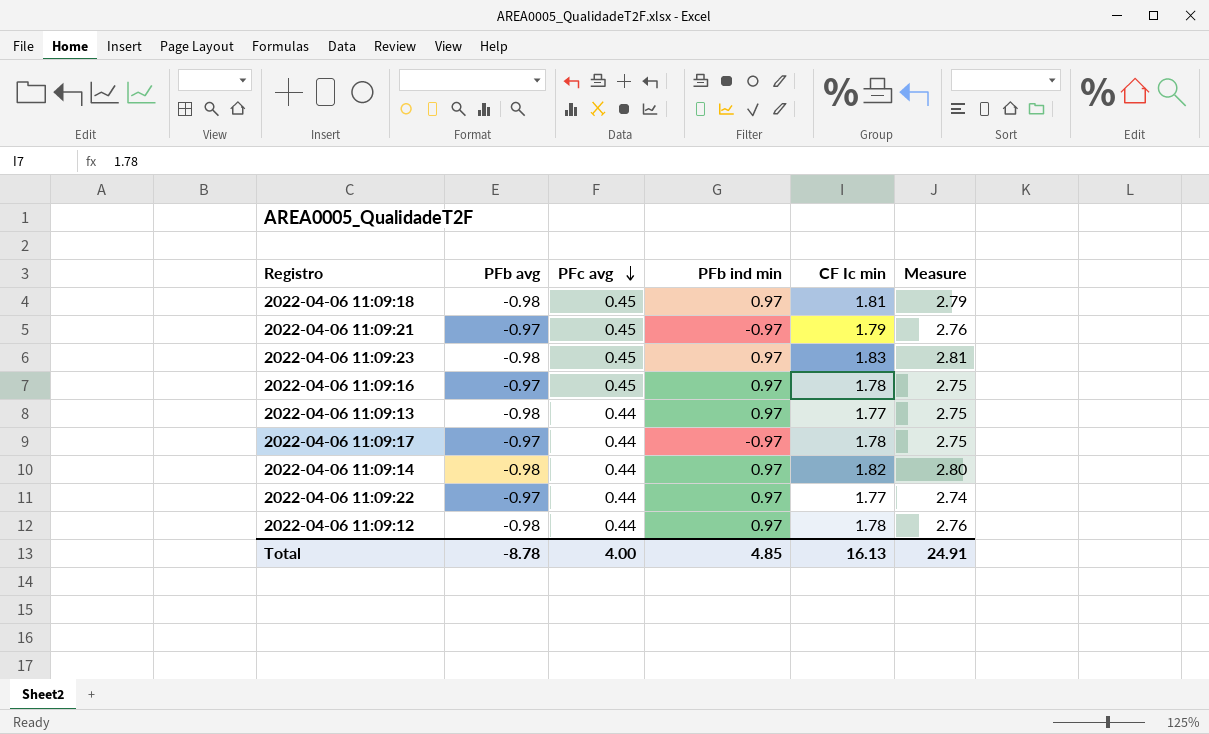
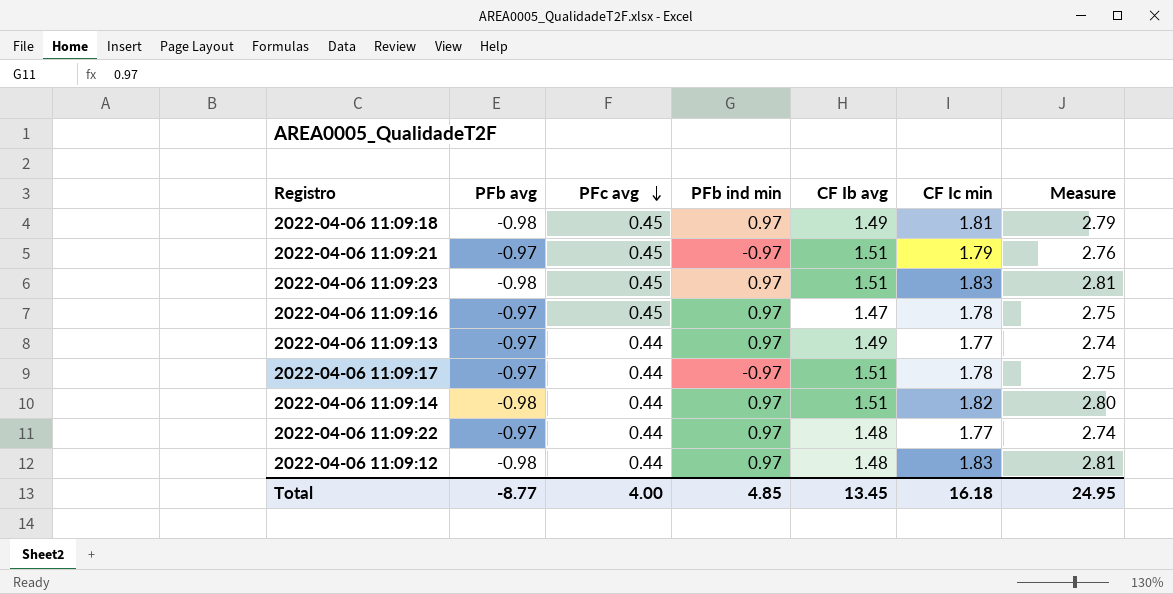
column CF Ib avg | position: none -> 5
2022-04-06 11:09:13 | PFb avg: -0.98 -> -0.97
2022-04-06 11:09:13 | Measure: 2.75 -> 2.74
2022-04-06 11:09:12 | CF Ic min: 1.78 -> 1.83
2022-04-06 11:09:12 | Measure: 2.76 -> 2.81
Total | PFb avg: -8.78 -> -8.77
Total | CF Ic min: 16.13 -> 16.18
Total | Measure: 24.91 -> 24.95

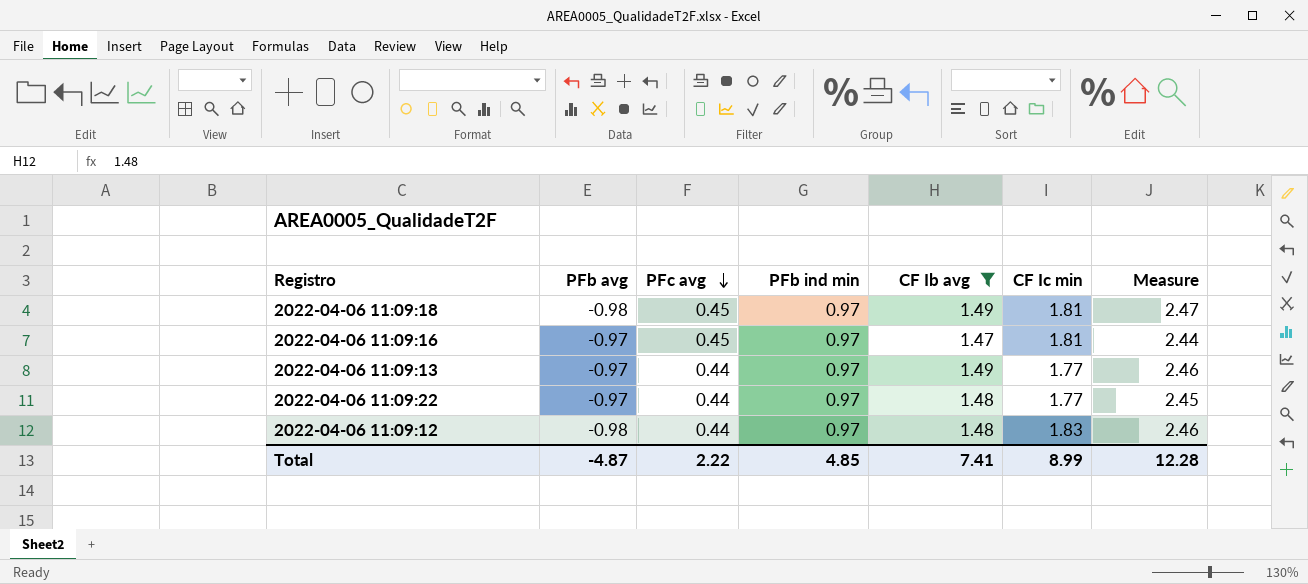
filter: none -> CF Ib avg != 1.51
column Measure | formula: [CF Ic min] - [PFb avg] -> [CF Ib avg] - [PFb avg]
2022-04-06 11:09:16 | CF Ic min: 1.78 -> 1.81
Total | PFb avg: -8.77 -> -4.87
Total | PFc avg: 4.00 -> 2.22
Total | CF Ib avg: 13.45 -> 7.41
Total | CF Ic min: 16.18 -> 8.99
Total | Measure: 24.95 -> 12.28

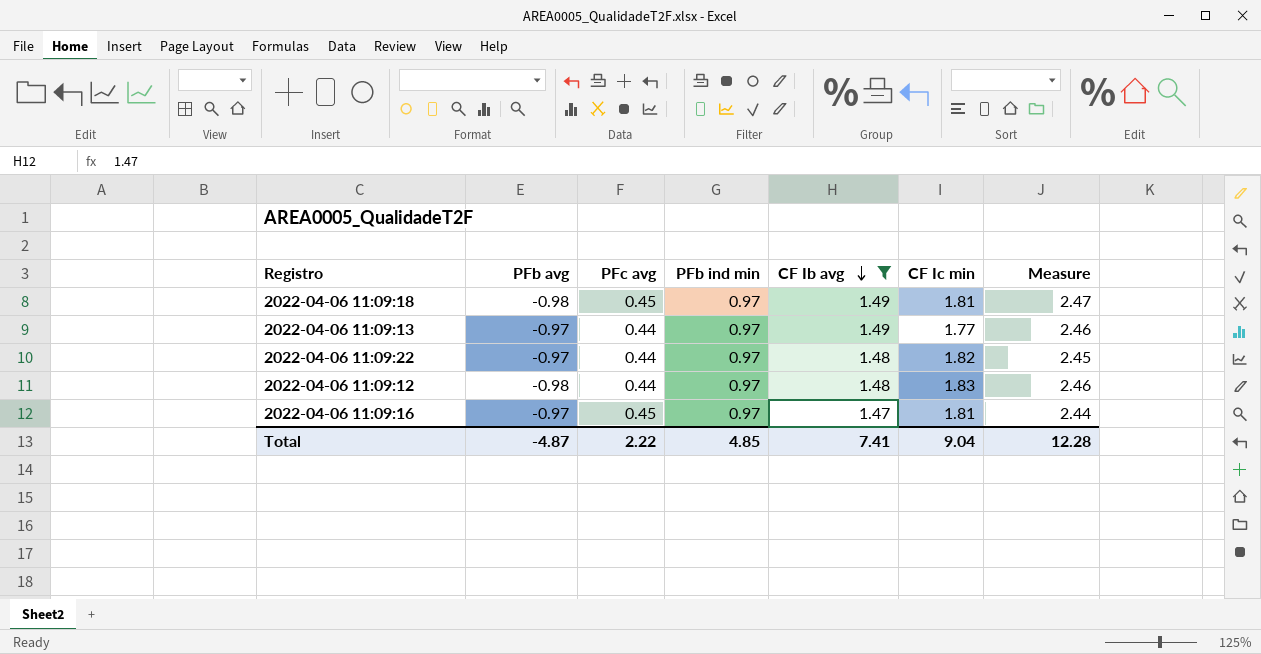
row order: PFc avg descending -> CF Ib avg descending
2022-04-06 11:09:22 | CF Ic min: 1.77 -> 1.82
Total | CF Ic min: 8.99 -> 9.04

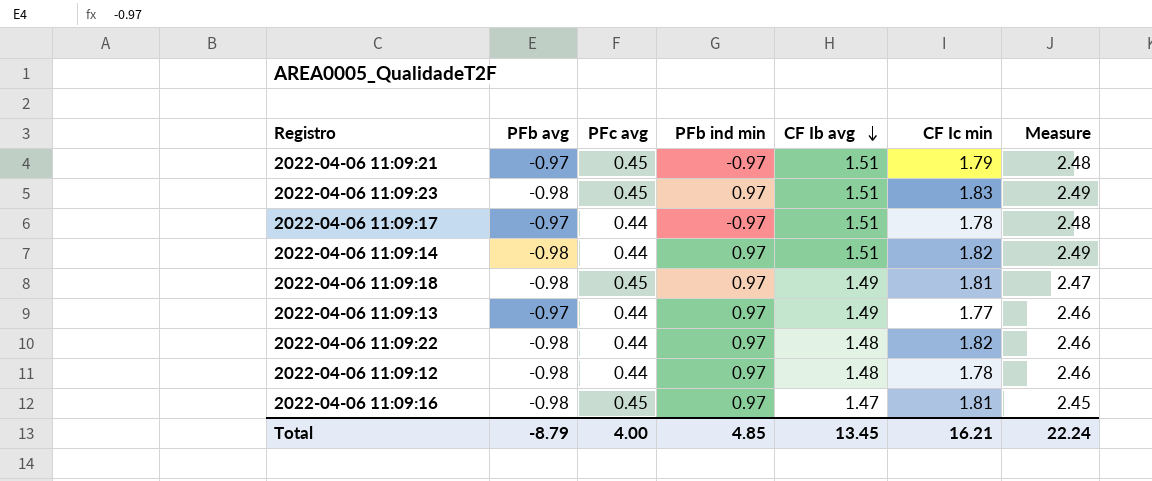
filter: CF Ib avg != 1.51 -> none
2022-04-06 11:09:22 | PFb avg: -0.97 -> -0.98
2022-04-06 11:09:22 | Measure: 2.45 -> 2.46
2022-04-06 11:09:12 | CF Ic min: 1.83 -> 1.78
2022-04-06 11:09:16 | PFb avg: -0.97 -> -0.98
2022-04-06 11:09:16 | Measure: 2.44 -> 2.45
Total | PFb avg: -4.87 -> -8.79
Total | PFc avg: 2.22 -> 4.00
Total | CF Ib avg: 7.41 -> 13.45
Total | CF Ic min: 9.04 -> 16.21
Total | Measure: 12.28 -> 22.24

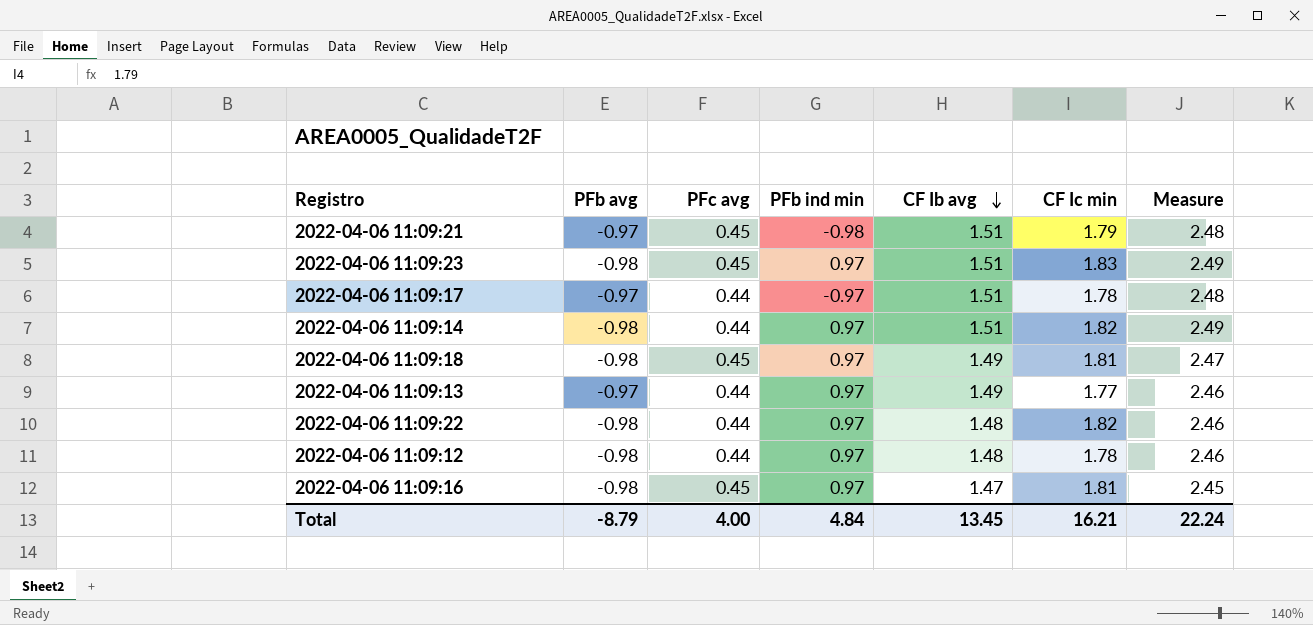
2022-04-06 11:09:21 | PFb ind min: -0.97 -> -0.98
Total | PFb ind min: 4.85 -> 4.84

